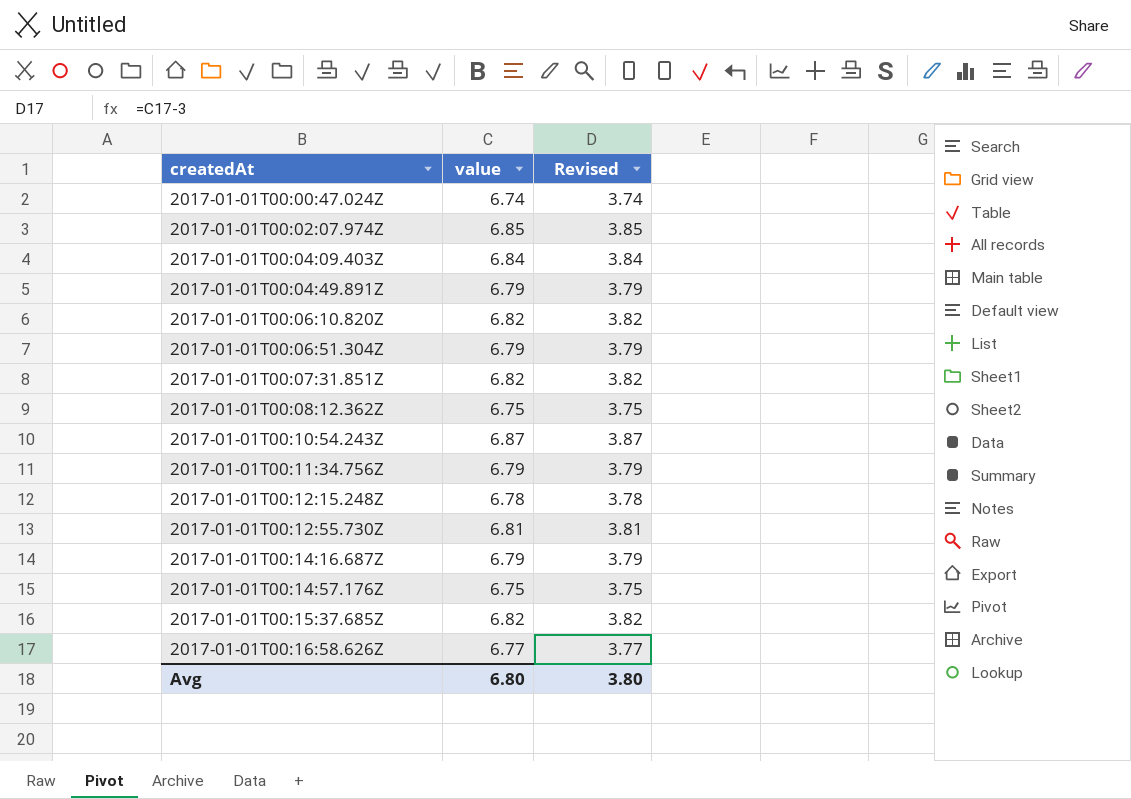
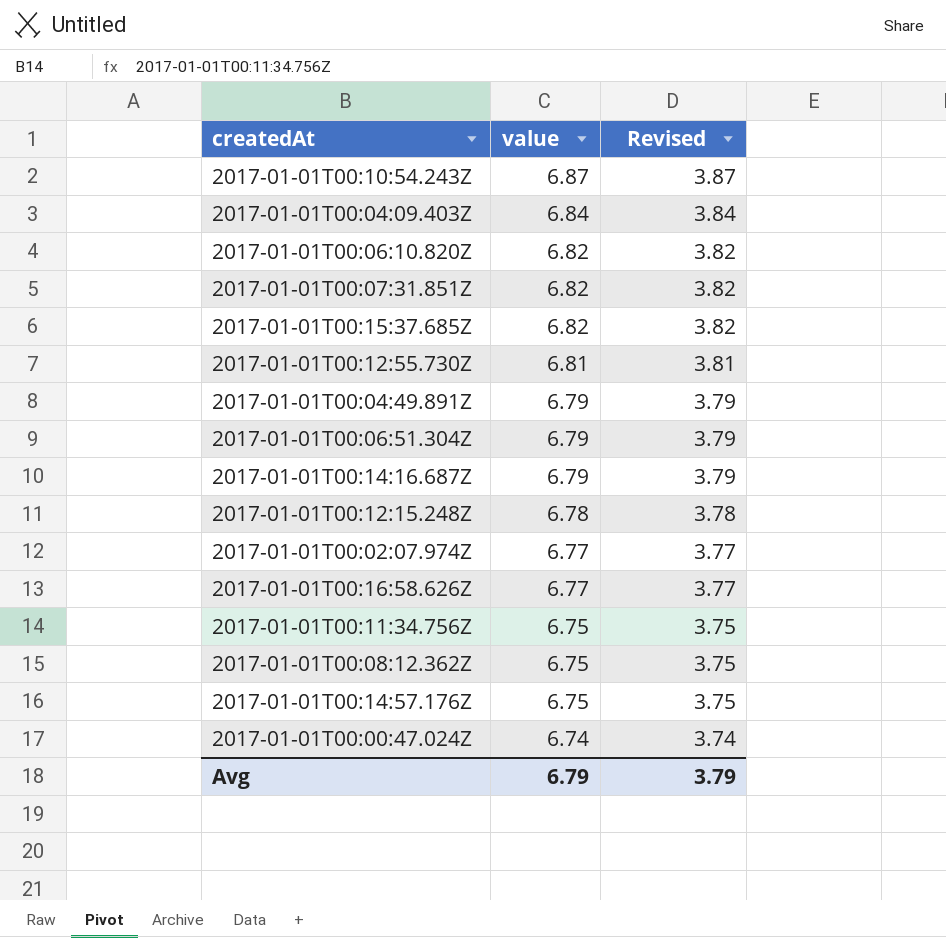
row order: createdAt ascending -> value descending
2017-01-01T00:02:07.974Z | value: 6.85 -> 6.77
2017-01-01T00:02:07.974Z | Revised: 3.85 -> 3.77
2017-01-01T00:11:34.756Z | value: 6.79 -> 6.75
2017-01-01T00:11:34.756Z | Revised: 3.79 -> 3.75
Avg | value: 6.80 -> 6.79
Avg | Revised: 3.80 -> 3.79

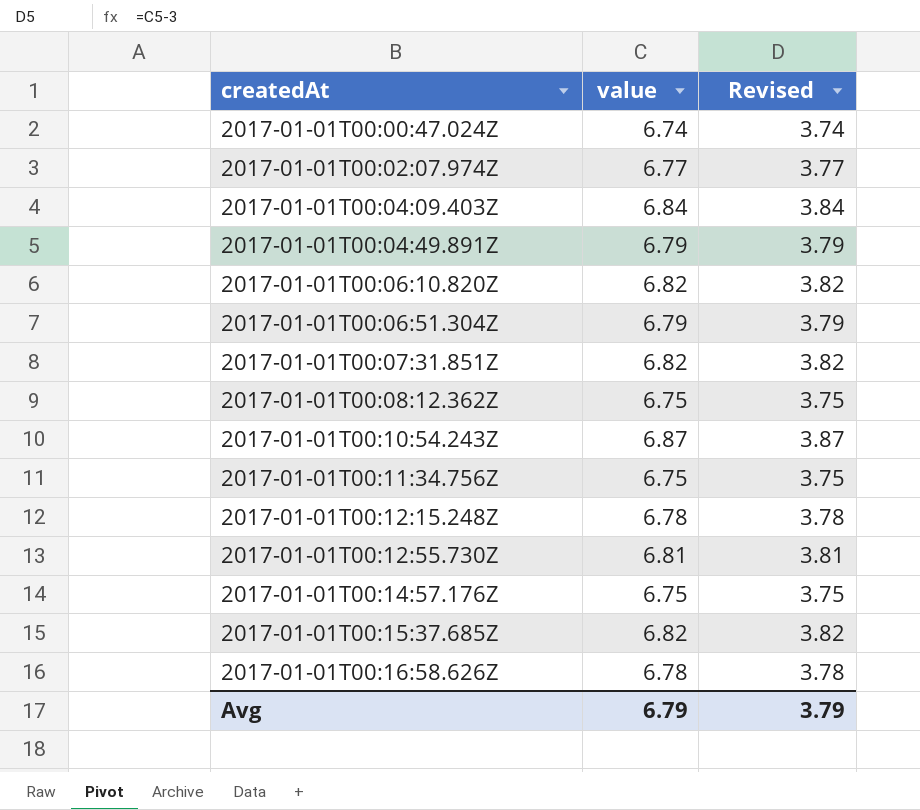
row order: value descending -> createdAt ascending
row 2017-01-01T00:14:16.687Z: 6.79 | 3.79 -> none
2017-01-01T00:16:58.626Z | value: 6.77 -> 6.78
2017-01-01T00:16:58.626Z | Revised: 3.77 -> 3.78

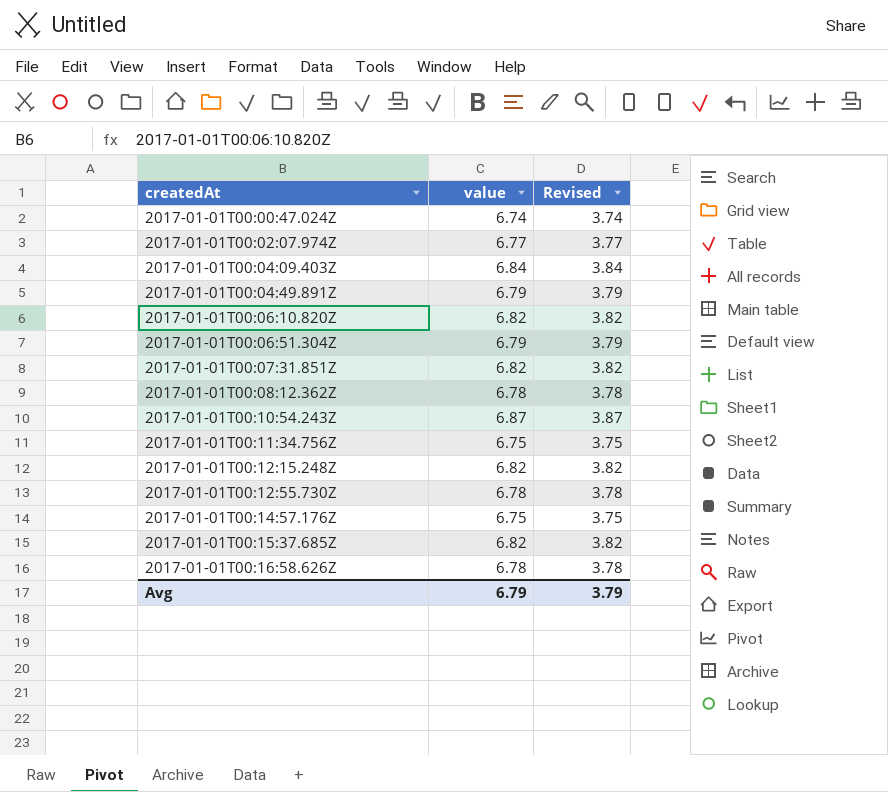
2017-01-01T00:08:12.362Z | value: 6.75 -> 6.78
2017-01-01T00:08:12.362Z | Revised: 3.75 -> 3.78
2017-01-01T00:12:15.248Z | value: 6.78 -> 6.82
2017-01-01T00:12:15.248Z | Revised: 3.78 -> 3.82
2017-01-01T00:12:55.730Z | value: 6.81 -> 6.78
2017-01-01T00:12:55.730Z | Revised: 3.81 -> 3.78

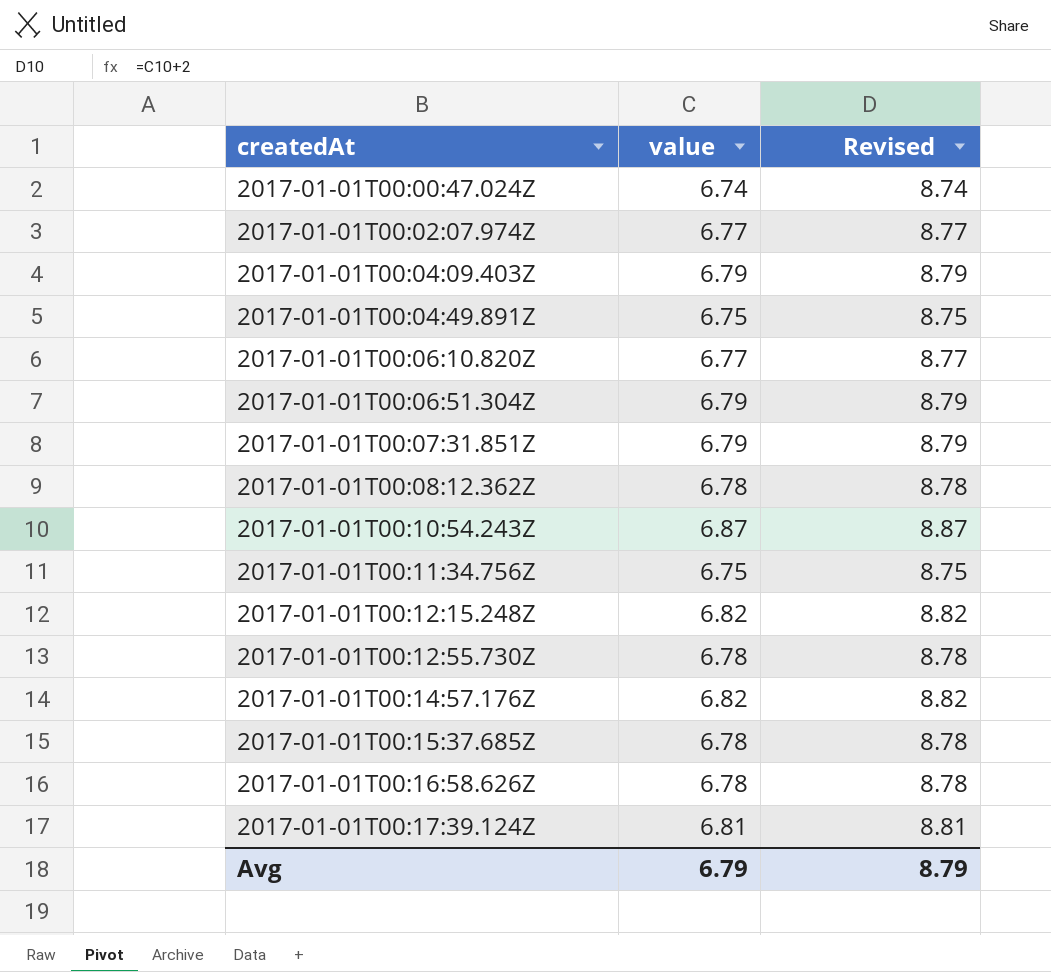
column Revised | formula: [value] - 3 -> [value] + 2
2017-01-01T00:04:09.403Z | value: 6.84 -> 6.79
2017-01-01T00:04:49.891Z | value: 6.79 -> 6.75
2017-01-01T00:06:10.820Z | value: 6.82 -> 6.77
2017-01-01T00:07:31.851Z | value: 6.82 -> 6.79
2017-01-01T00:14:57.176Z | value: 6.75 -> 6.82
2017-01-01T00:15:37.685Z | value: 6.82 -> 6.78
row 2017-01-01T00:17:39.124Z: none -> 6.81 | 8.81
Avg | Revised: 3.79 -> 8.79

